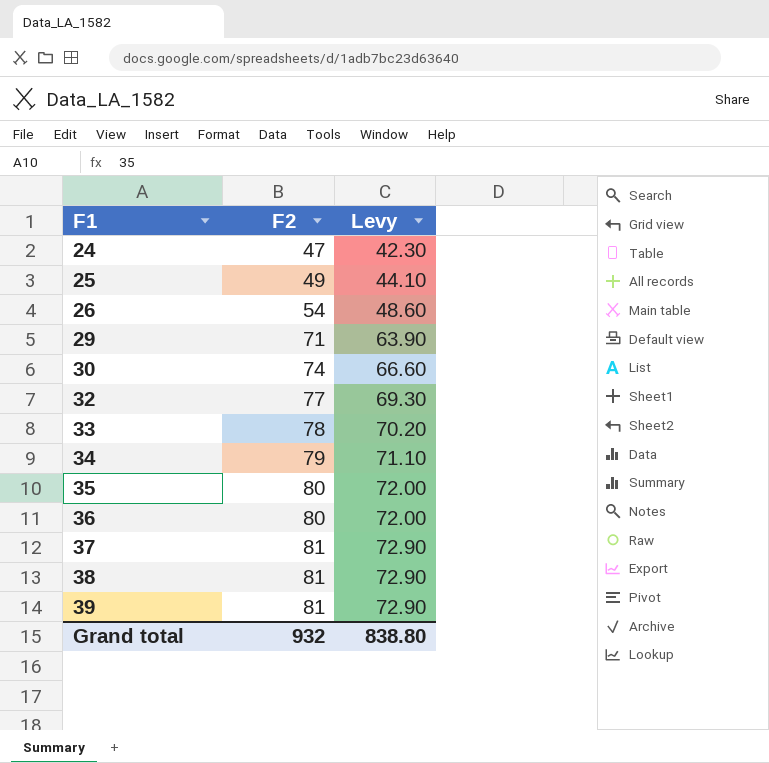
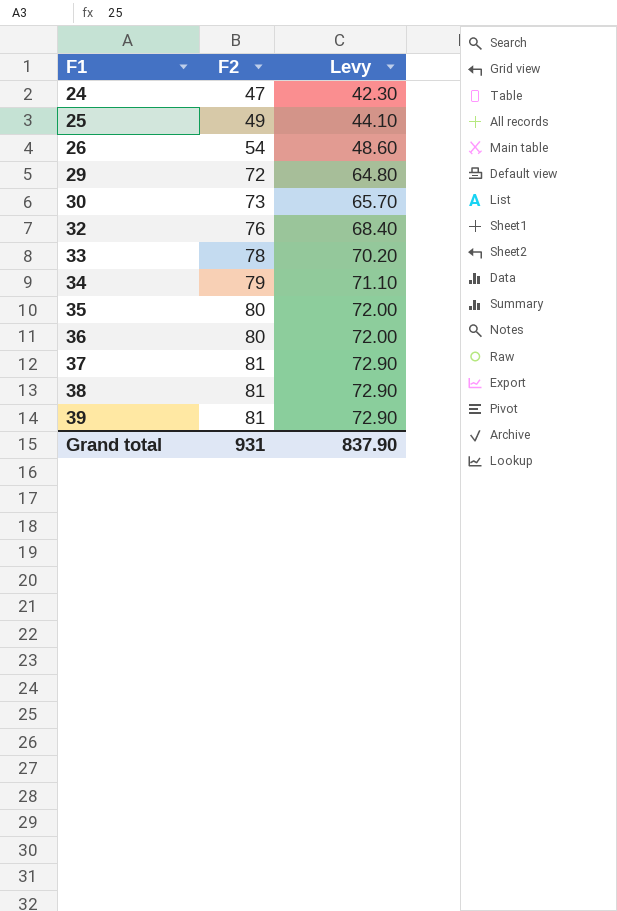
29 | F2: 71 -> 72
29 | Levy: 63.90 -> 64.80
30 | F2: 74 -> 73
30 | Levy: 66.60 -> 65.70
32 | F2: 77 -> 76
32 | Levy: 69.30 -> 68.40
Grand total | F2: 932 -> 931
Grand total | Levy: 838.80 -> 837.90

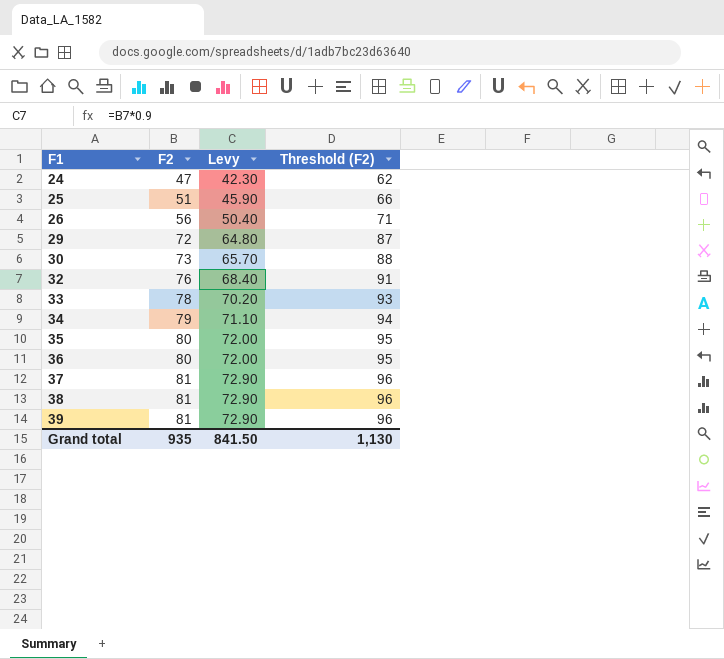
column Threshold (F2) | formula: none -> [F2] + 15
25 | F2: 49 -> 51
25 | Levy: 44.10 -> 45.90
26 | F2: 54 -> 56
26 | Levy: 48.60 -> 50.40
Grand total | F2: 931 -> 935
Grand total | Levy: 837.90 -> 841.50

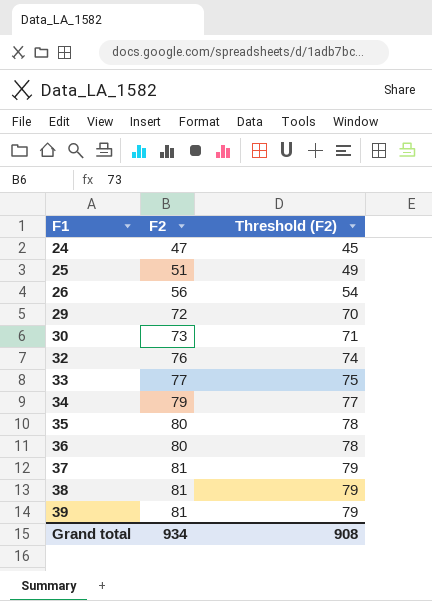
column Levy | formula: [F2] * 0.9 -> none
column Threshold (F2) | formula: [F2] + 15 -> [F2] - 2
33 | F2: 78 -> 77
Grand total | F2: 935 -> 934
Grand total | Threshold (F2): 1,130 -> 908

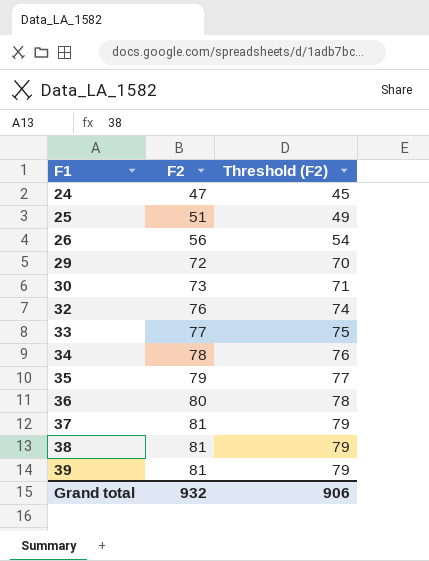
34 | F2: 79 -> 78
34 | Threshold (F2): 77 -> 76
35 | F2: 80 -> 79
35 | Threshold (F2): 78 -> 77
Grand total | F2: 934 -> 932
Grand total | Threshold (F2): 908 -> 906

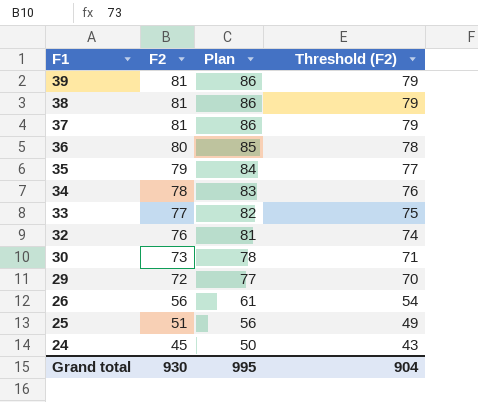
row order: F1 ascending -> F1 descending
column Plan | formula: none -> [F2] + 5
24 | F2: 47 -> 45
24 | Threshold (F2): 45 -> 43
Grand total | F2: 932 -> 930
Grand total | Threshold (F2): 906 -> 904

